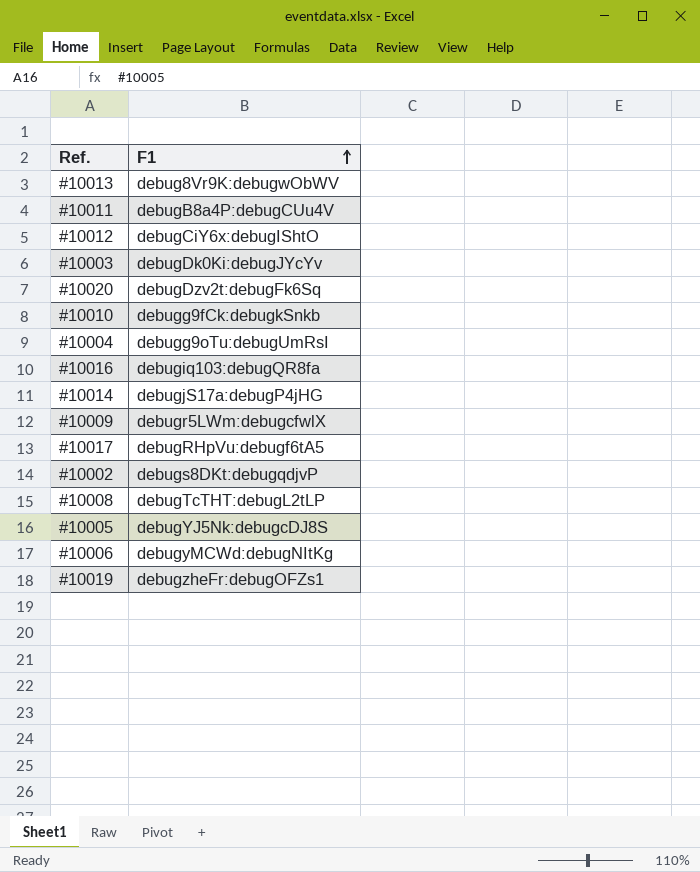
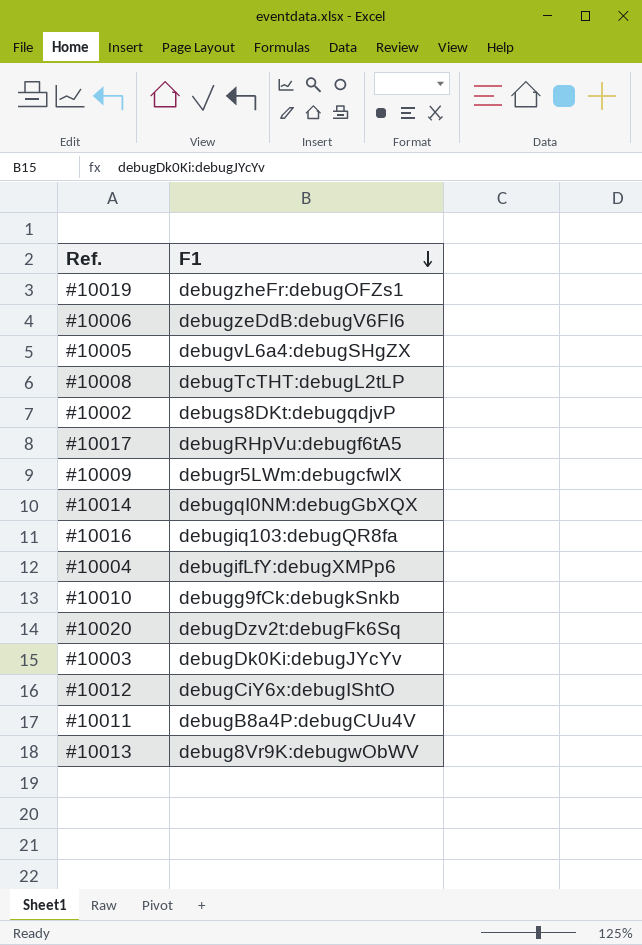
row order: F1 ascending -> F1 descending
#10006 | F1: debugyMCWd:debugNItKg -> debugzeDdB:debugV6FI6
#10005 | F1: debugYJ5Nk:debugcDJ8S -> debugvL6a4:debugSHgZX
#10014 | F1: debugjS17a:debugP4jHG -> debugqI0NM:debugGbXQX
#10004 | F1: debugg9oTu:debugUmRsI -> debugifLfY:debugXMPp6

